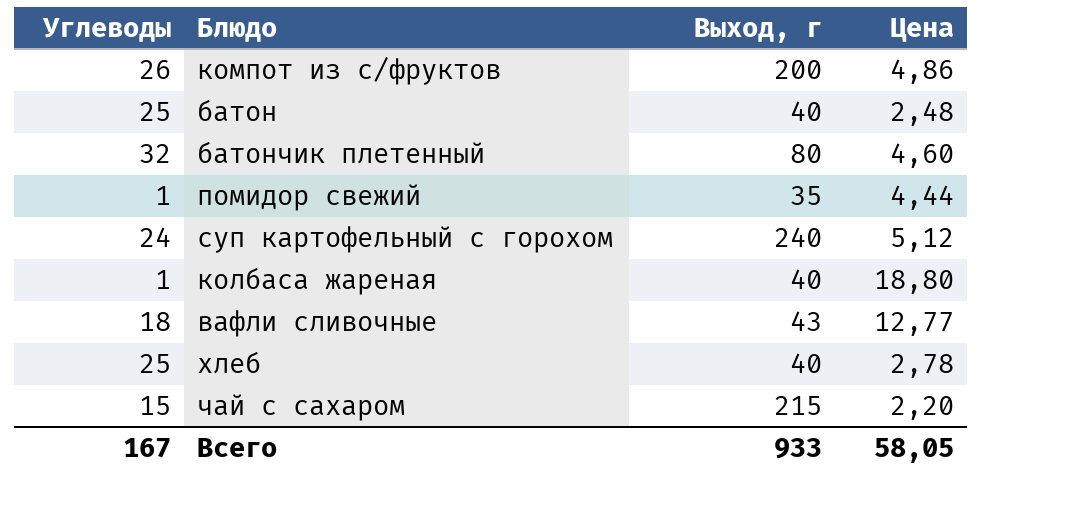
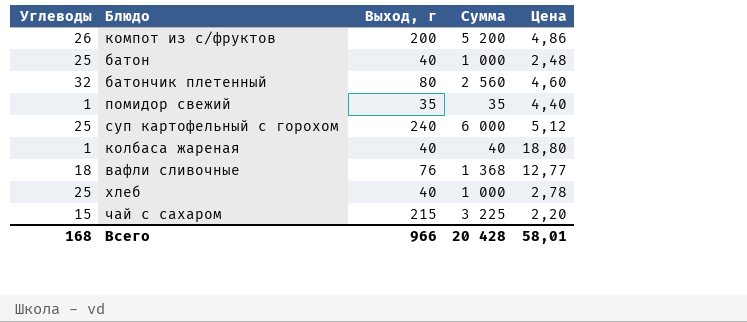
column Сумма | formula: none -> [Углеводы] * [Выход, г]
помидор свежий | Цена: 4,44 -> 4,40
суп картофельный с горохом | Углеводы: 24 -> 25
вафли сливочные | Выход, г: 43 -> 76
Всего | Углеводы: 167 -> 168
Всего | Выход, г: 933 -> 966
Всего | Цена: 58,05 -> 58,01

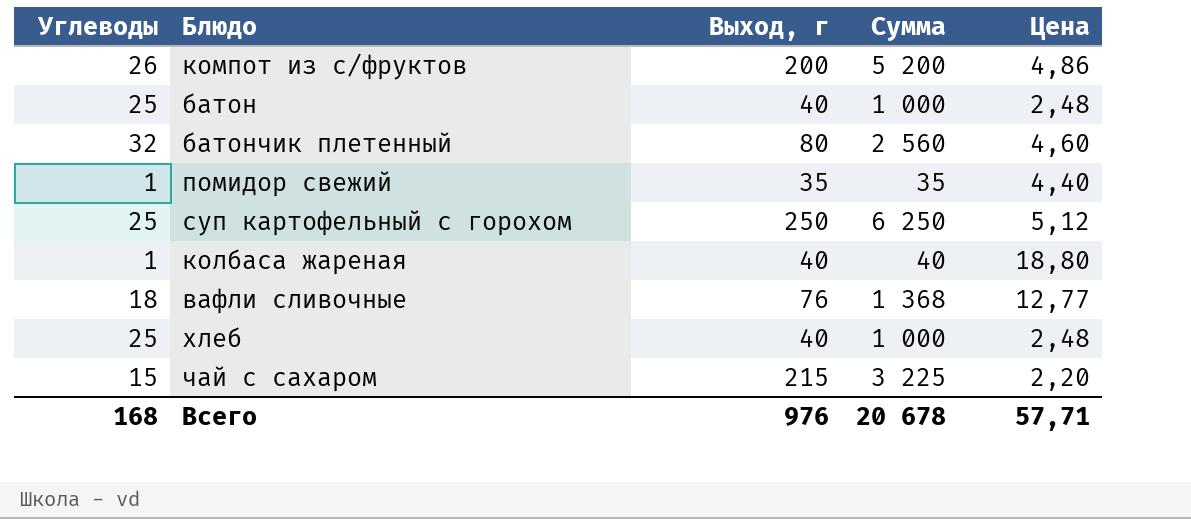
суп картофельный с горохом | Выход, г: 240 -> 250
суп картофельный с горохом | Сумма: 6 000 -> 6 250
хлеб | Цена: 2,78 -> 2,48
Всего | Выход, г: 966 -> 976
Всего | Сумма: 20 428 -> 20 678
Всего | Цена: 58,01 -> 57,71

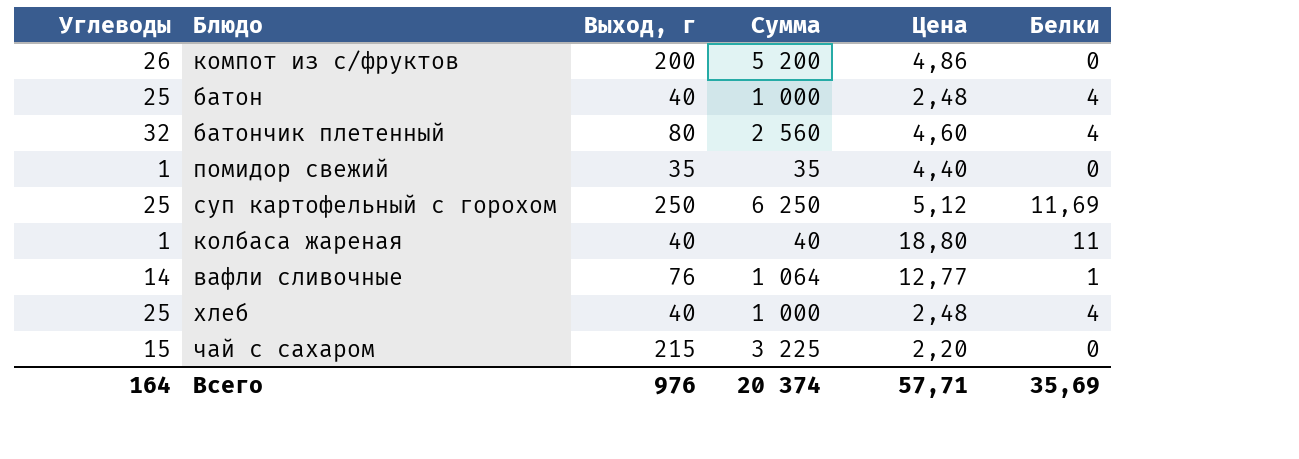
column Белки | position: none -> 6
вафли сливочные | Углеводы: 18 -> 14
вафли сливочные | Сумма: 1 368 -> 1 064
Всего | Углеводы: 168 -> 164
Всего | Сумма: 20 678 -> 20 374

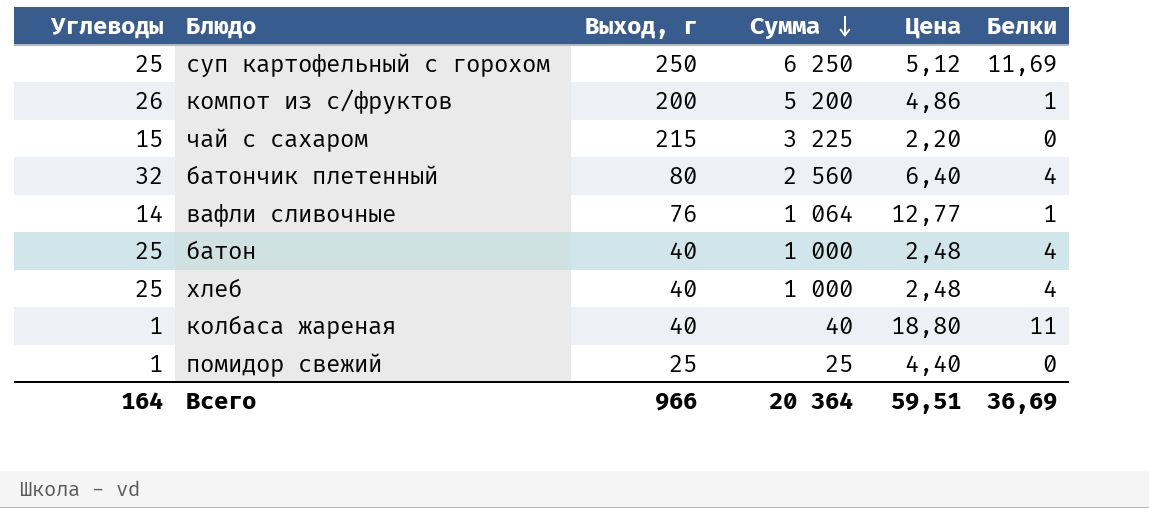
row order: none -> Сумма descending
компот из с/фруктов | Белки: 0 -> 1
батончик плетенный | Цена: 4,60 -> 6,40
помидор свежий | Выход, г: 35 -> 25
помидор свежий | Сумма: 35 -> 25
Всего | Выход, г: 976 -> 966
Всего | Сумма: 20 374 -> 20 364
Всего | Цена: 57,71 -> 59,51
Всего | Белки: 35,69 -> 36,69

